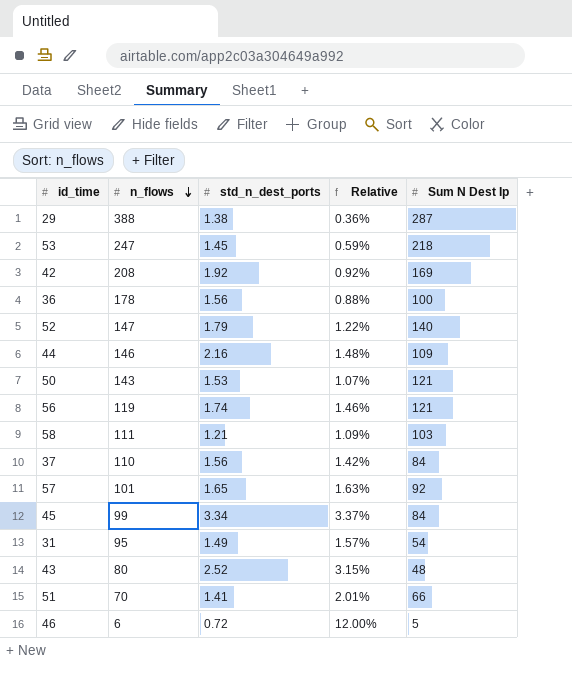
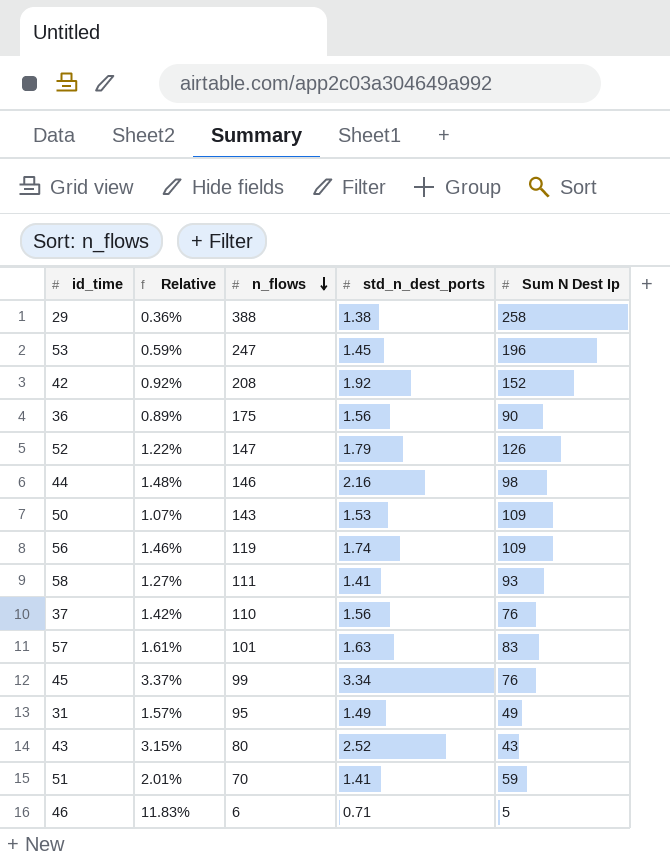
column Relative | position: 4 -> 2
29 | Sum N Dest Ip: 287 -> 258
53 | Sum N Dest Ip: 218 -> 196
42 | Sum N Dest Ip: 169 -> 152
36 | Relative: 0.88% -> 0.89%
36 | n_flows: 178 -> 175
36 | Sum N Dest Ip: 100 -> 90
52 | Sum N Dest Ip: 140 -> 126
44 | Sum N Dest Ip: 109 -> 98
50 | Sum N Dest Ip: 121 -> 109
56 | Sum N Dest Ip: 121 -> 109
58 | Relative: 1.09% -> 1.27%
58 | std_n_dest_ports: 1.21 -> 1.41
58 | Sum N Dest Ip: 103 -> 93
37 | Sum N Dest Ip: 84 -> 76
57 | Relative: 1.63% -> 1.61%
57 | std_n_dest_ports: 1.65 -> 1.63
57 | Sum N Dest Ip: 92 -> 83
45 | Sum N Dest Ip: 84 -> 76
31 | Sum N Dest Ip: 54 -> 49
43 | Sum N Dest Ip: 48 -> 43
51 | Sum N Dest Ip: 66 -> 59
46 | Relative: 12.00% -> 11.83%
46 | std_n_dest_ports: 0.72 -> 0.71

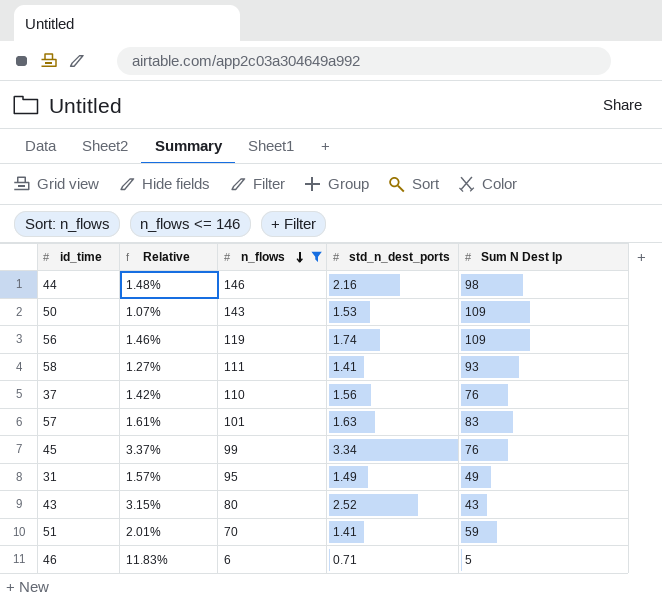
filter: none -> n_flows <= 146

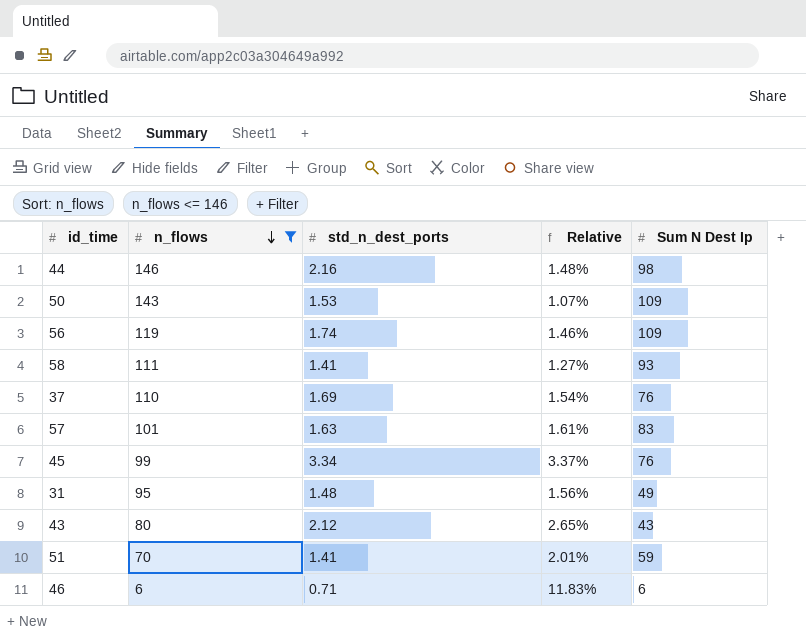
column Relative | position: 2 -> 4
37 | std_n_dest_ports: 1.56 -> 1.69
37 | Relative: 1.42% -> 1.54%
31 | std_n_dest_ports: 1.49 -> 1.48
31 | Relative: 1.57% -> 1.56%
43 | std_n_dest_ports: 2.52 -> 2.12
43 | Relative: 3.15% -> 2.65%
46 | Sum N Dest Ip: 5 -> 6

